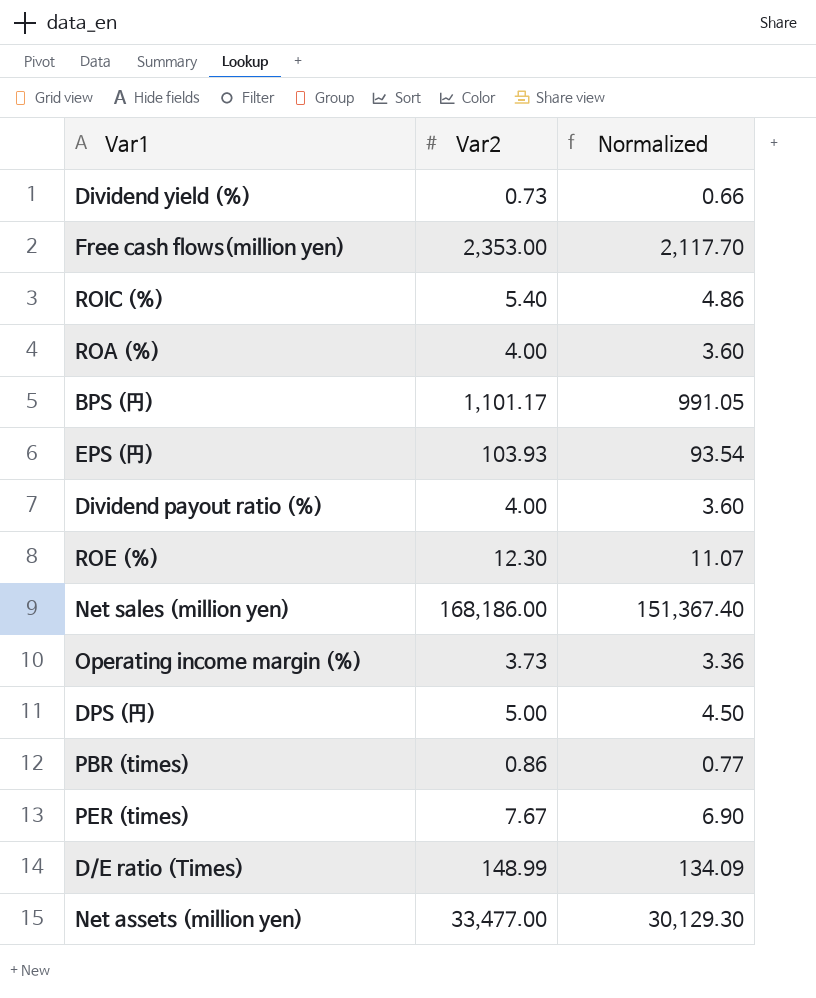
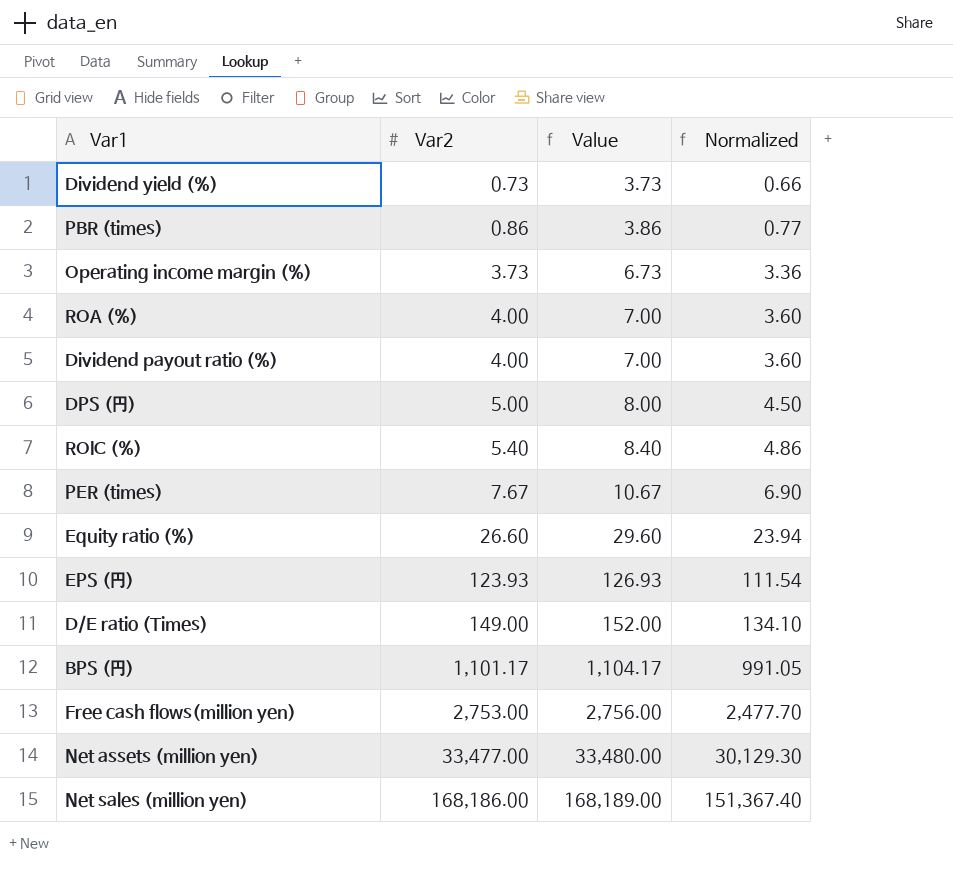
row order: none -> Var2 ascending
column Value | formula: none -> [Var2] + 3
row ROE (%): 12.30 | 11.07 -> none
row Equity ratio (%): none -> 26.60 | 29.60 | 23.94
EPS (円) | Var2: 103.93 -> 123.93
EPS (円) | Normalized: 93.54 -> 111.54
D/E ratio (Times) | Var2: 148.99 -> 149.00
D/E ratio (Times) | Normalized: 134.09 -> 134.10
Free cash flows(million yen) | Var2: 2,353.00 -> 2,753.00
Free cash flows(million yen) | Normalized: 2,117.70 -> 2,477.70

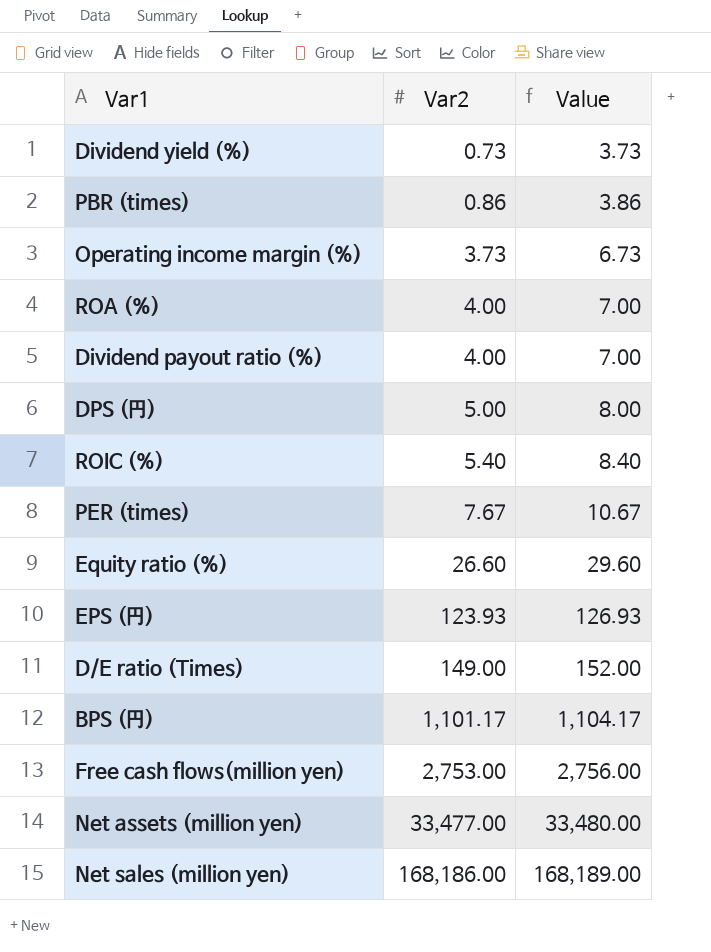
column Normalized | formula: [Var2] * 0.9 -> none

